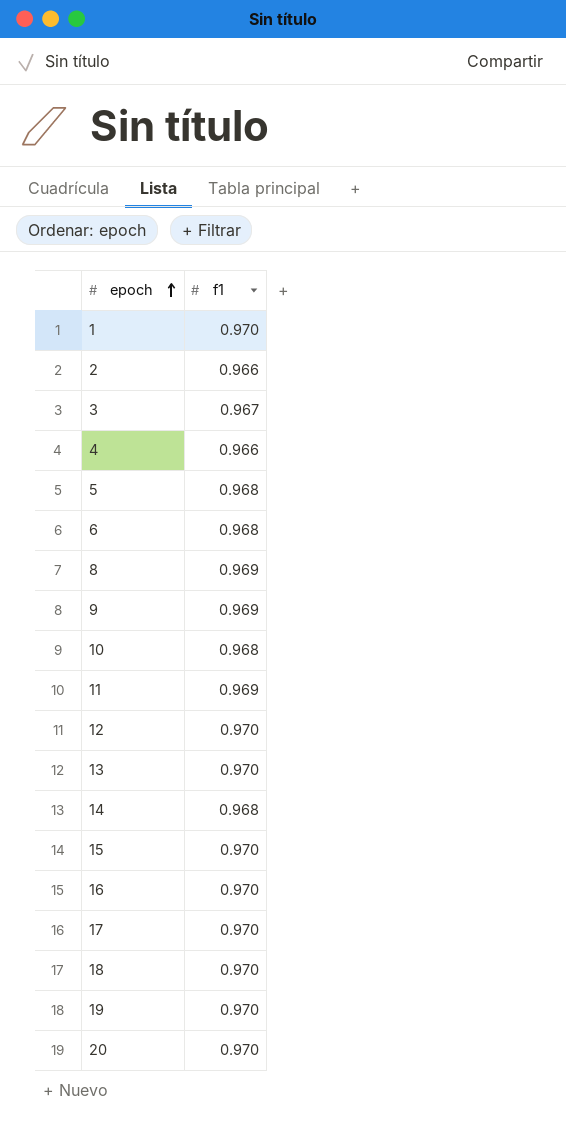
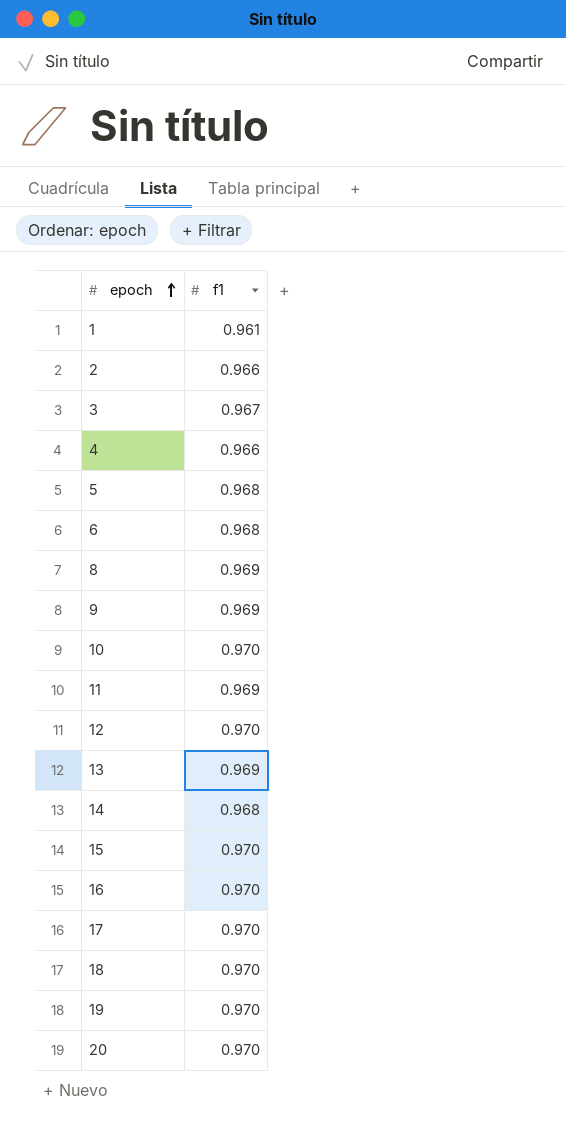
1 | f1: 0.970 -> 0.961
10 | f1: 0.968 -> 0.970
13 | f1: 0.970 -> 0.969

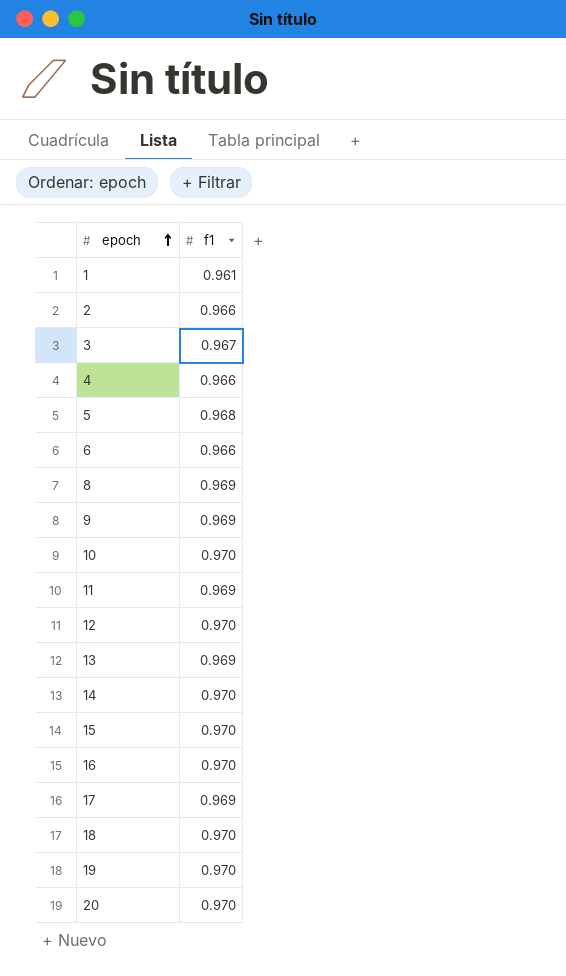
6 | f1: 0.968 -> 0.966
14 | f1: 0.968 -> 0.970
17 | f1: 0.970 -> 0.969

